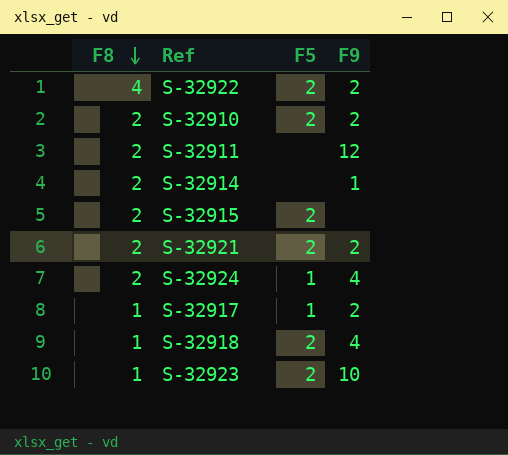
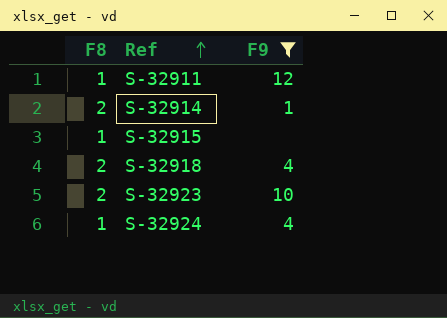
filter: none -> F9 != 2
row order: F8 descending -> Ref ascending
column F5 | position: 3 -> none
S-32911 | F8: 2 -> 1
S-32915 | F8: 2 -> 1
S-32918 | F8: 1 -> 2
S-32923 | F8: 1 -> 2
S-32924 | F8: 2 -> 1

